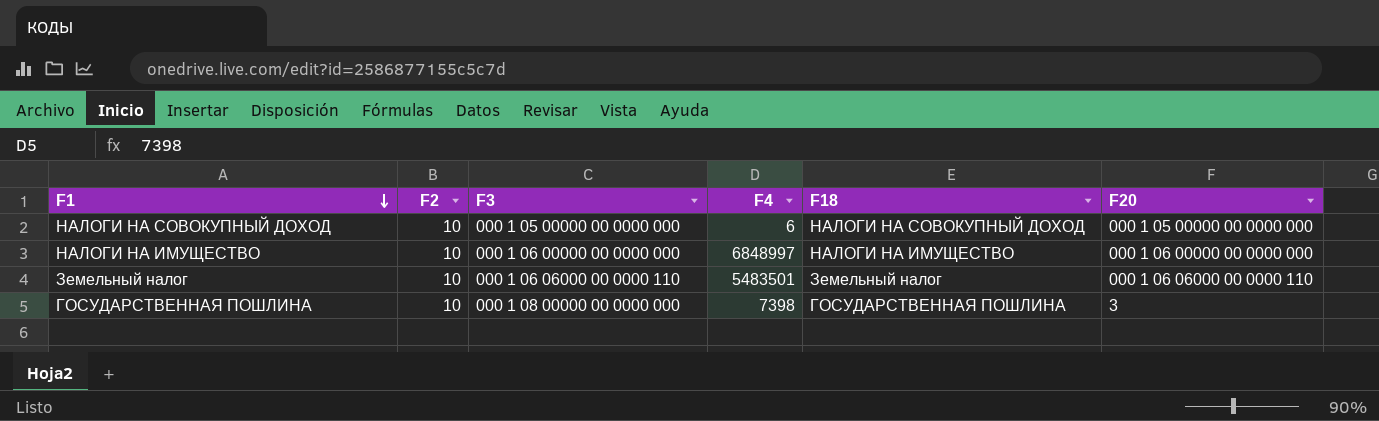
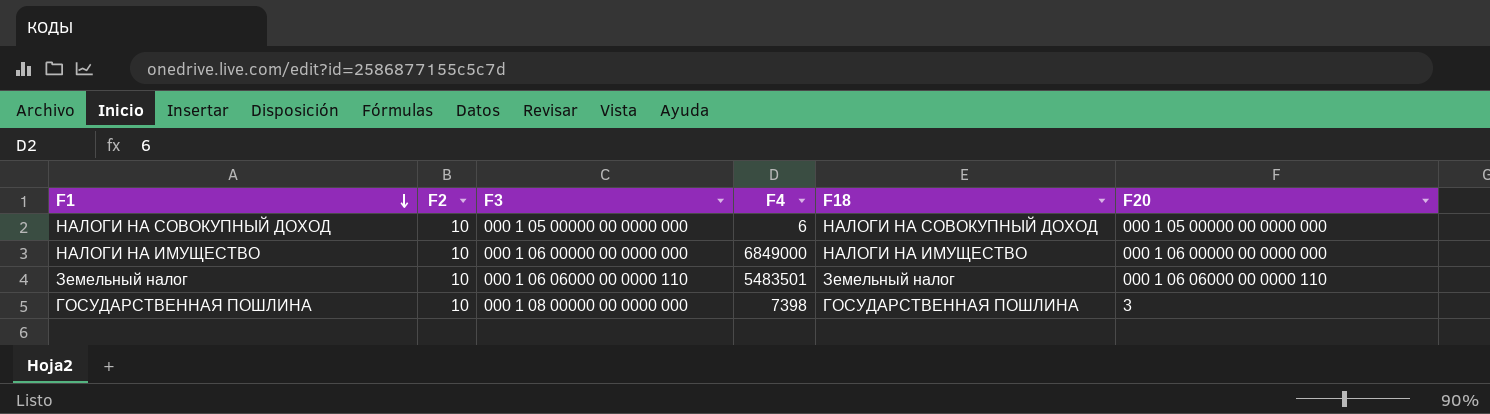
НАЛОГИ НА ИМУЩЕСТВО | F4: 6848997 -> 6849000

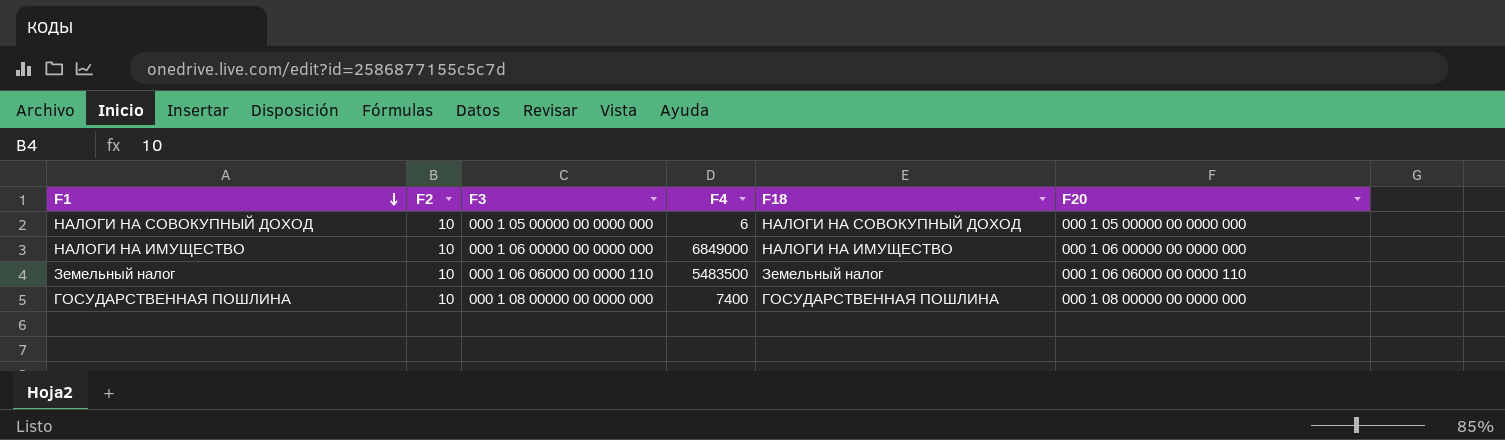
Земельный налог | F4: 5483501 -> 5483500
ГОСУДАРСТВЕННАЯ ПОШЛИНА | F4: 7398 -> 7400
ГОСУДАРСТВЕННАЯ ПОШЛИНА | F20: 3 -> 000 1 08 00000 00 0000 000

